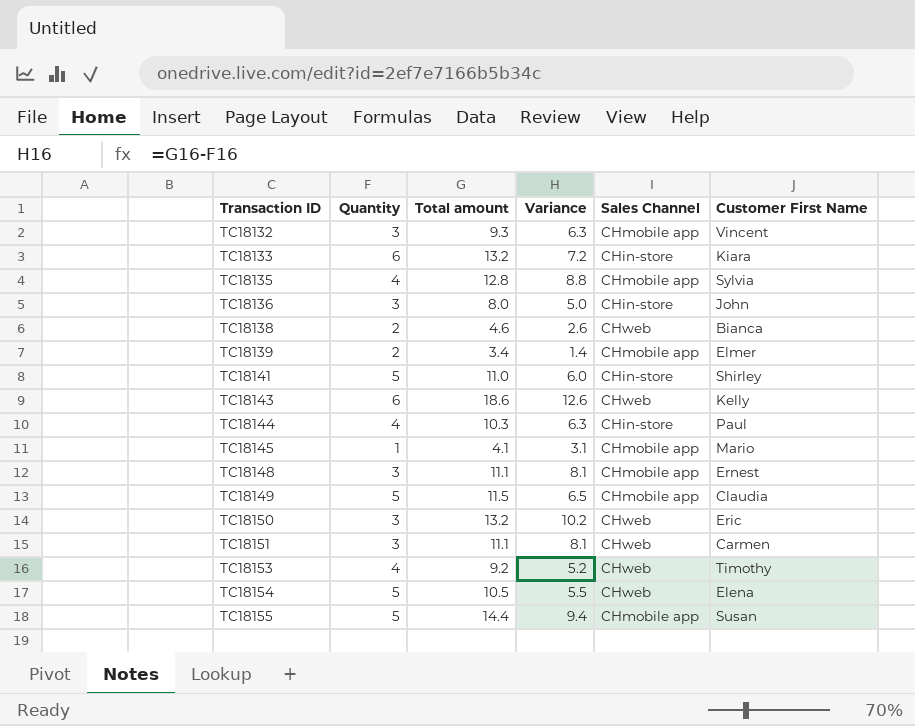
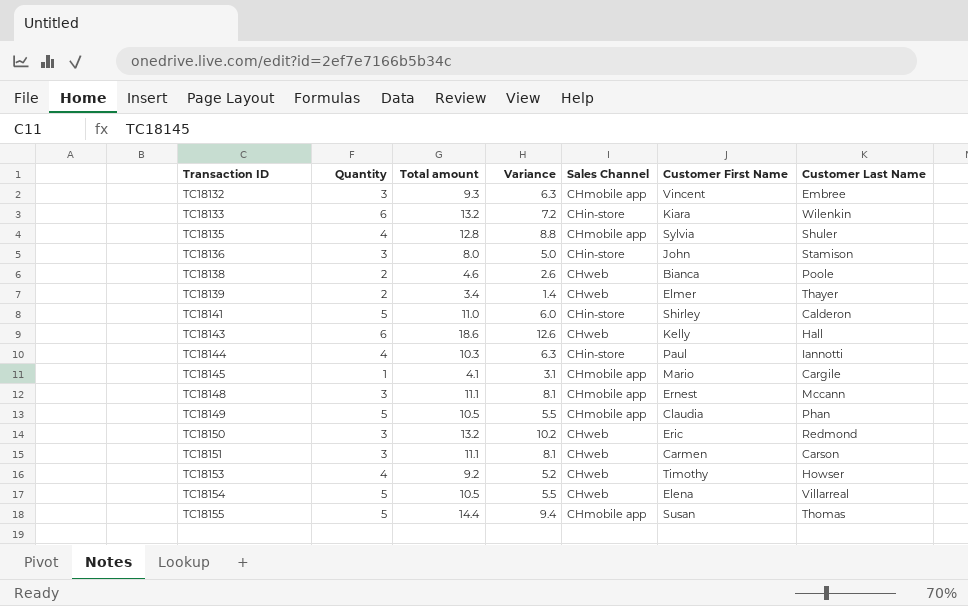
column Customer Last Name | position: none -> 7
TC18139 | Sales Channel: CHmobile app -> CHweb
TC18149 | Total amount: 11.5 -> 10.5
TC18149 | Variance: 6.5 -> 5.5

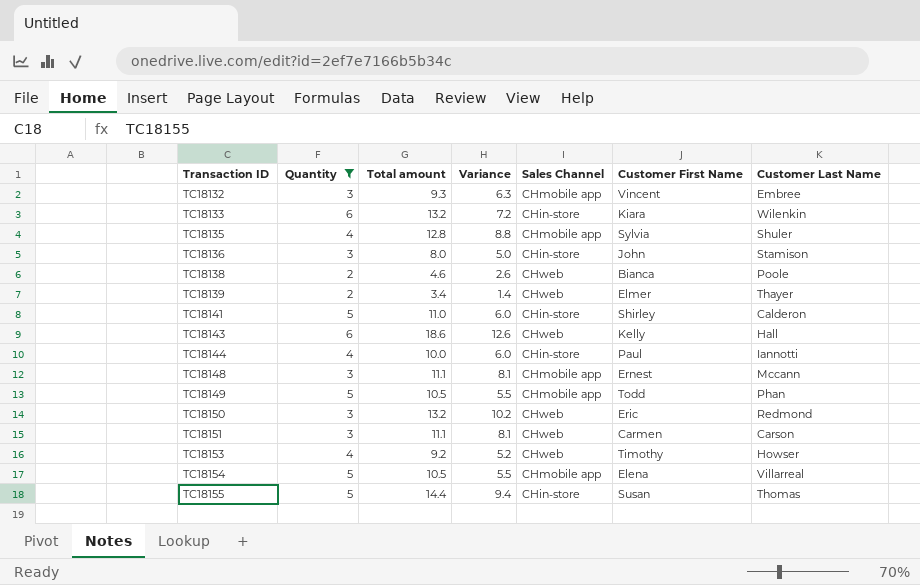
filter: none -> Quantity != 1
TC18144 | Total amount: 10.3 -> 10.0
TC18144 | Variance: 6.3 -> 6.0
TC18149 | Customer First Name: Claudia -> Todd
TC18154 | Sales Channel: CHweb -> CHmobile app
TC18155 | Sales Channel: CHmobile app -> CHin-store

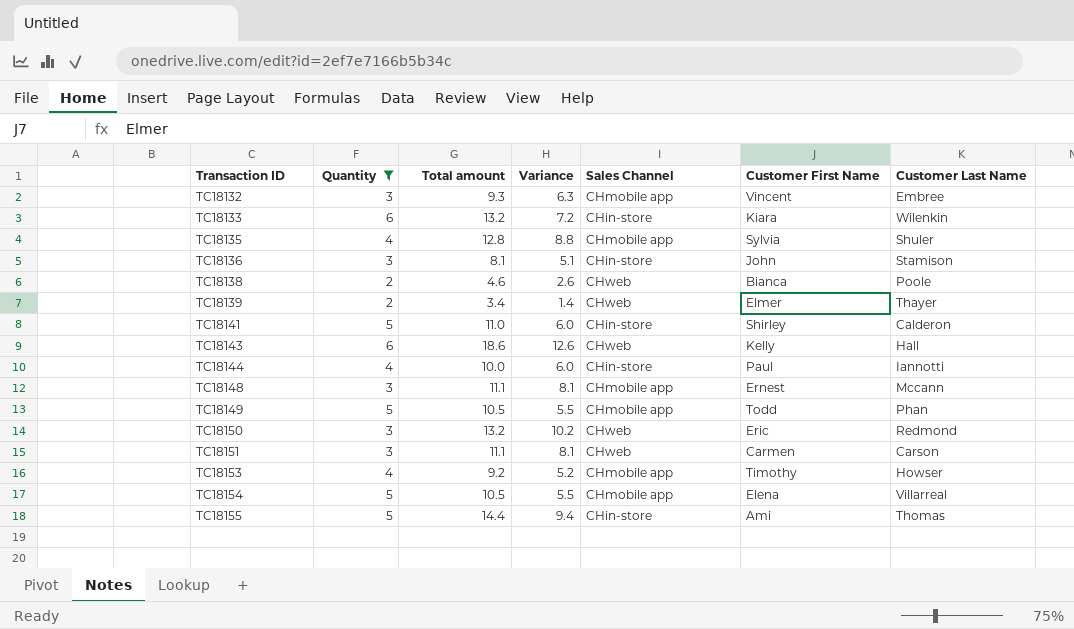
TC18136 | Total amount: 8.0 -> 8.1
TC18136 | Variance: 5.0 -> 5.1
TC18153 | Sales Channel: CHweb -> CHmobile app
TC18155 | Customer First Name: Susan -> Ami

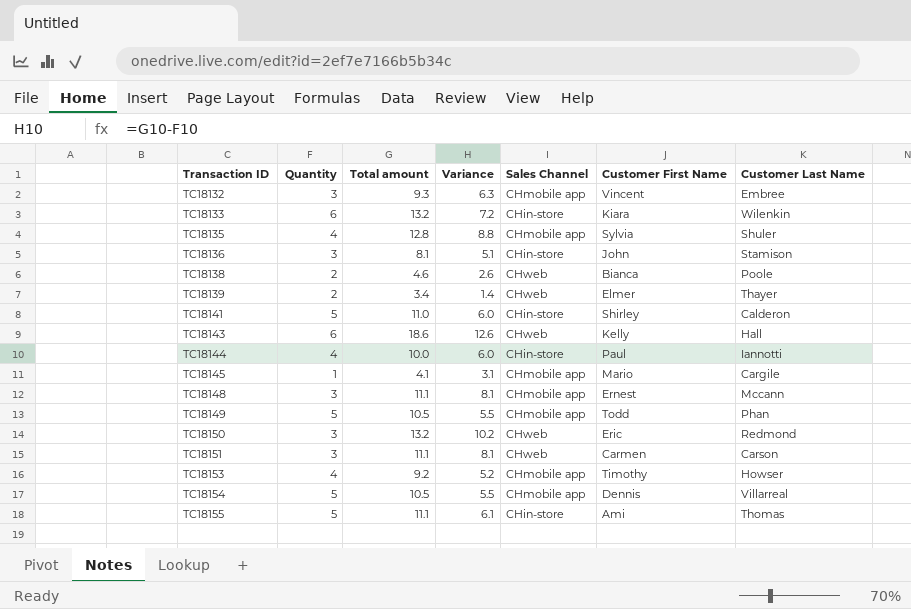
filter: Quantity != 1 -> none
TC18154 | Customer First Name: Elena -> Dennis
TC18155 | Total amount: 14.4 -> 11.1
TC18155 | Variance: 9.4 -> 6.1

